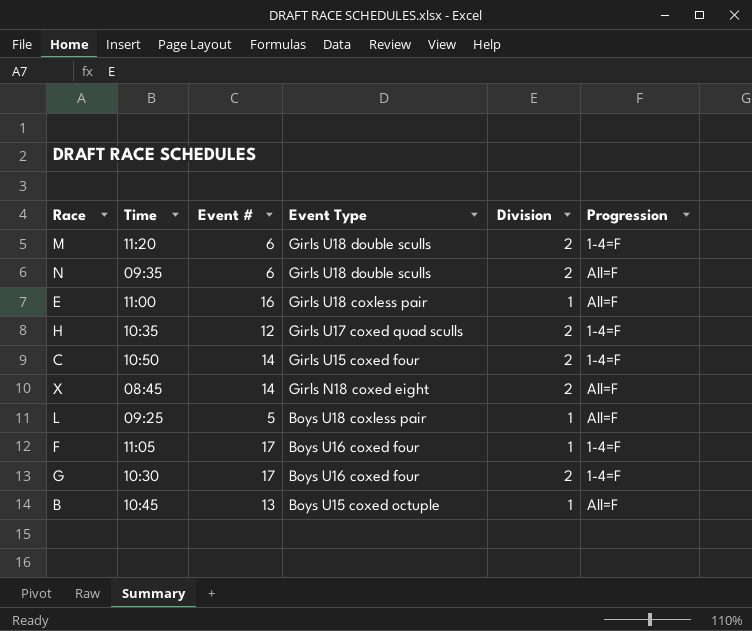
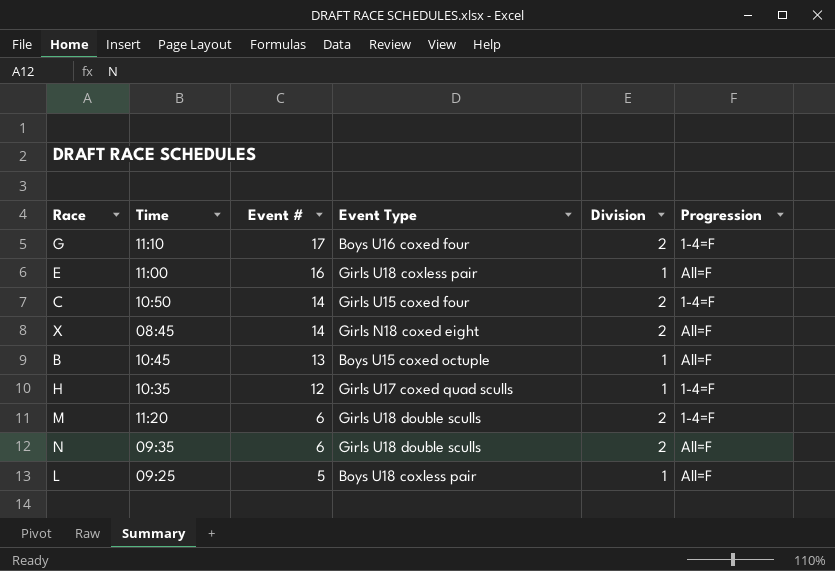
row order: Event Type descending -> Event # descending
row F: 11:05 | 17 | Boys U16 coxed four | 1 | 1-4=F -> none
G | Time: 10:30 -> 11:10
H | Division: 2 -> 1

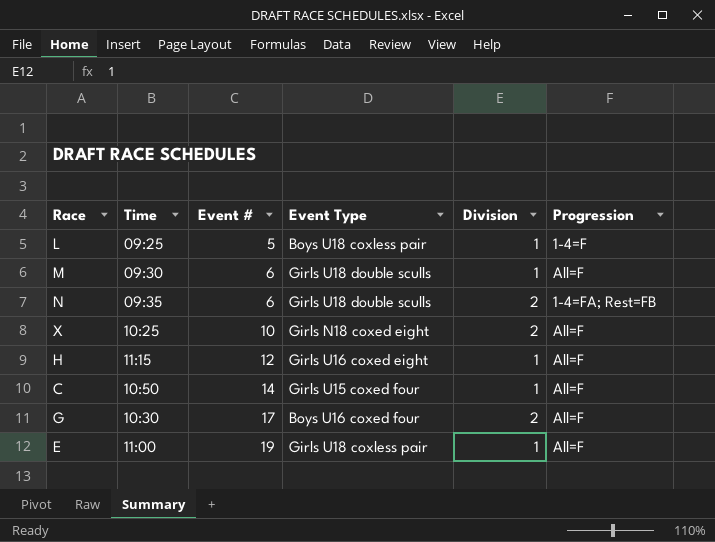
row order: Event # descending -> Event # ascending
row B: 10:45 | 13 | Boys U15 coxed octuple | 1 | All=F -> none
L | Progression: All=F -> 1-4=F
M | Time: 11:20 -> 09:30
M | Division: 2 -> 1
M | Progression: 1-4=F -> All=F
N | Progression: All=F -> 1-4=FA; Rest=FB
X | Time: 08:45 -> 10:25
X | Event #: 14 -> 10
H | Time: 10:35 -> 11:15
H | Event Type: Girls U17 coxed quad sculls -> Girls U16 coxed eight
H | Progression: 1-4=F -> All=F
C | Division: 2 -> 1
C | Progression: 1-4=F -> All=F
G | Time: 11:10 -> 10:30
G | Progression: 1-4=F -> All=F
E | Event #: 16 -> 19

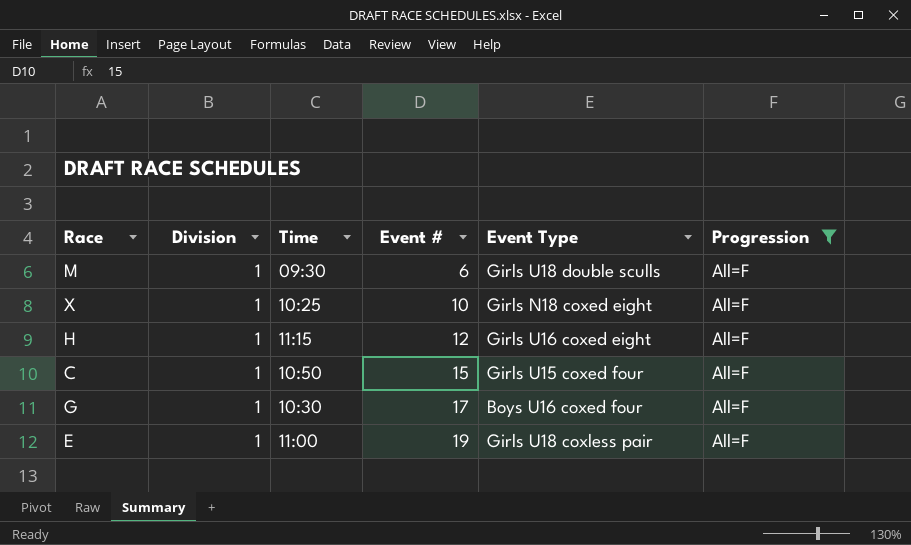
filter: none -> Progression = All=F
column Division | position: 5 -> 2
X | Division: 2 -> 1
C | Event #: 14 -> 15
G | Division: 2 -> 1

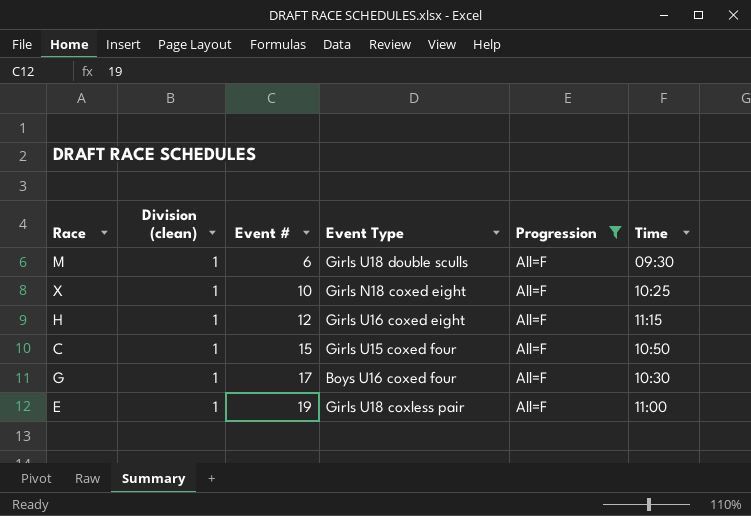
column name: Division -> Division (clean)
column Time | position: 3 -> 6

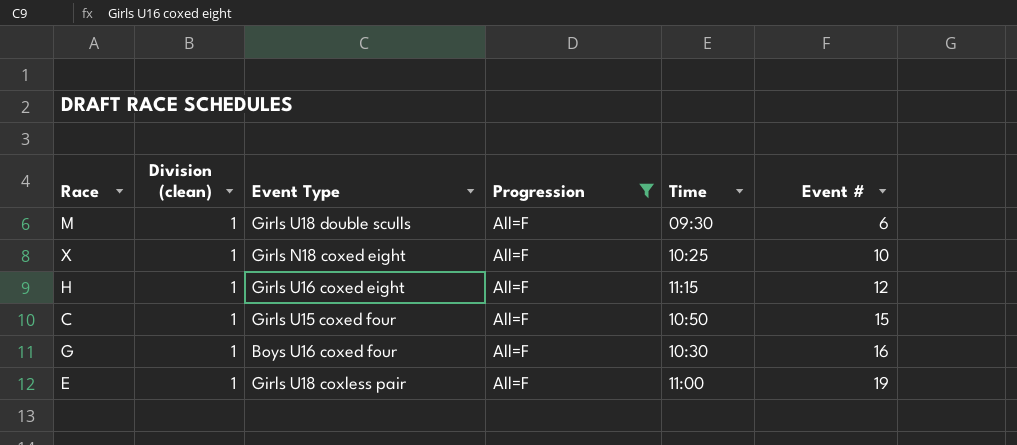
column Event # | position: 3 -> 6
G | Event #: 17 -> 16

